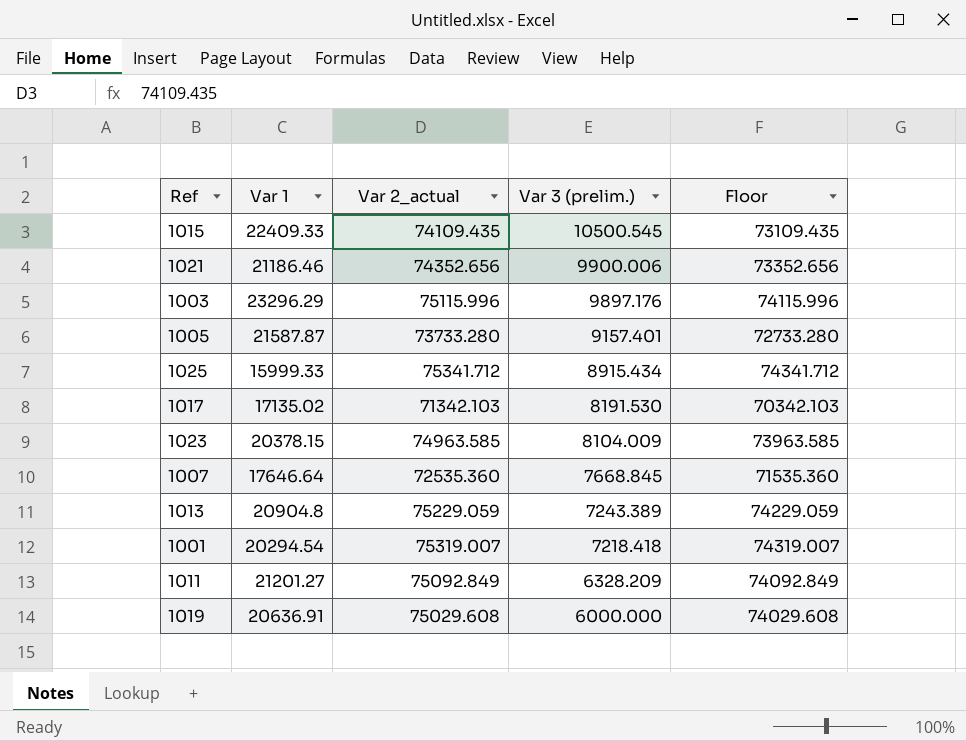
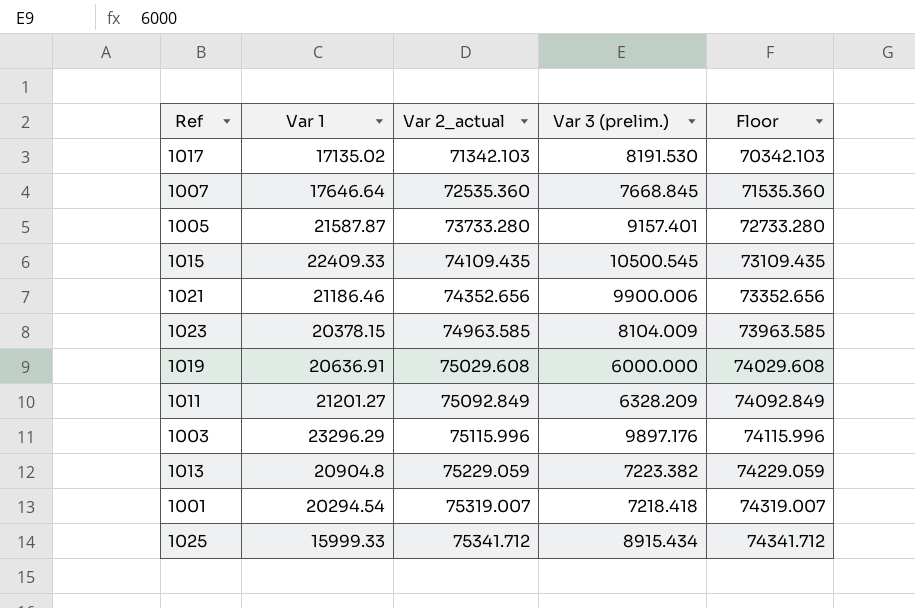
row order: Var 3 (prelim.) descending -> Var 2_actual ascending
1013 | Var 3 (prelim.): 7243.389 -> 7223.382

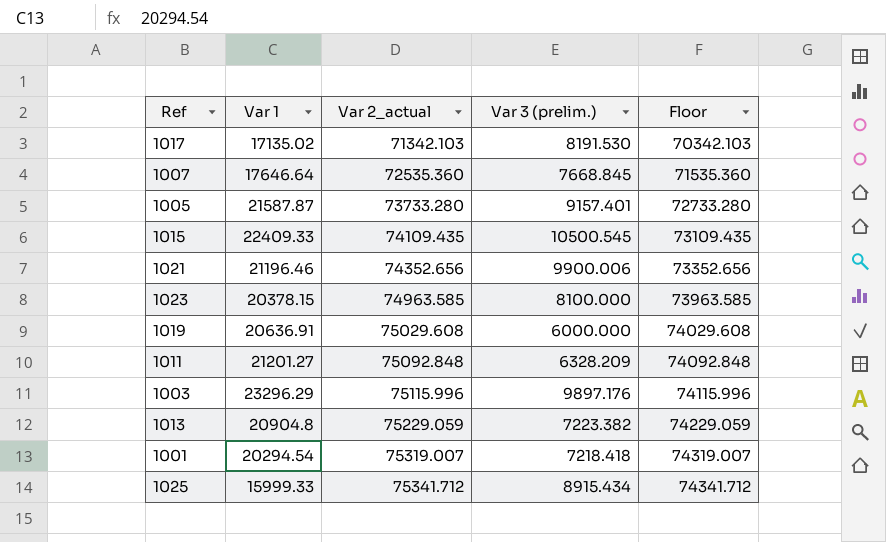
1021 | Var 1: 21186.46 -> 21196.46
1023 | Var 3 (prelim.): 8104.009 -> 8100.000
1011 | Var 2_actual: 75092.849 -> 75092.848
1011 | Floor: 74092.849 -> 74092.848

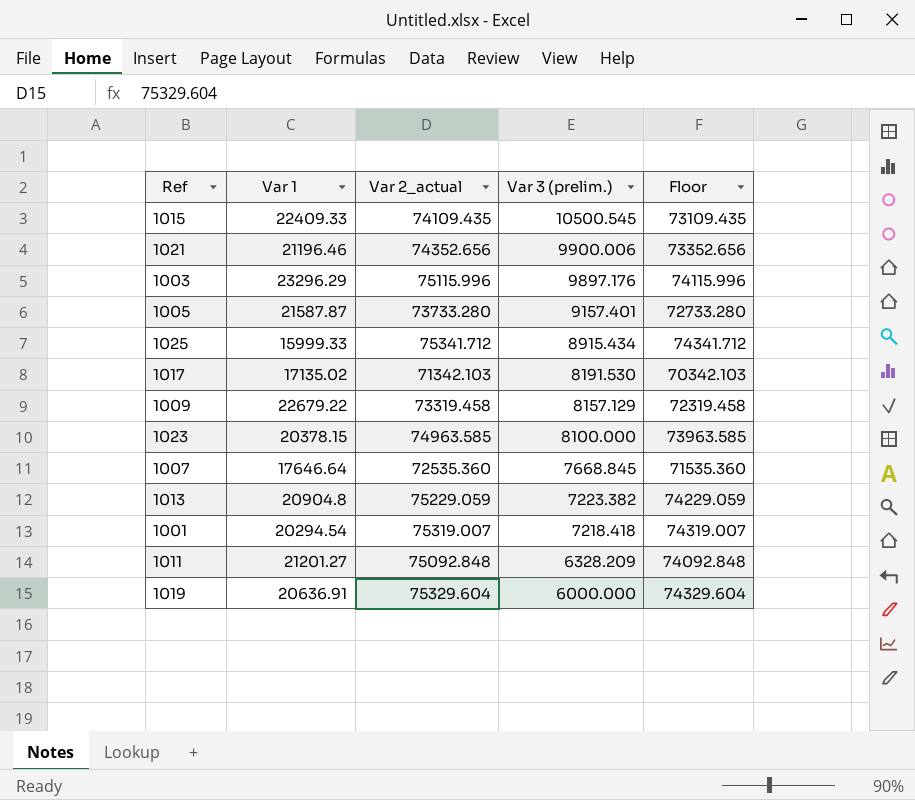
row order: Var 2_actual ascending -> Var 3 (prelim.) descending
row 1009: none -> 22679.22 | 73319.458 | 8157.129 | 72319.458
1019 | Var 2_actual: 75029.608 -> 75329.604
1019 | Floor: 74029.608 -> 74329.604

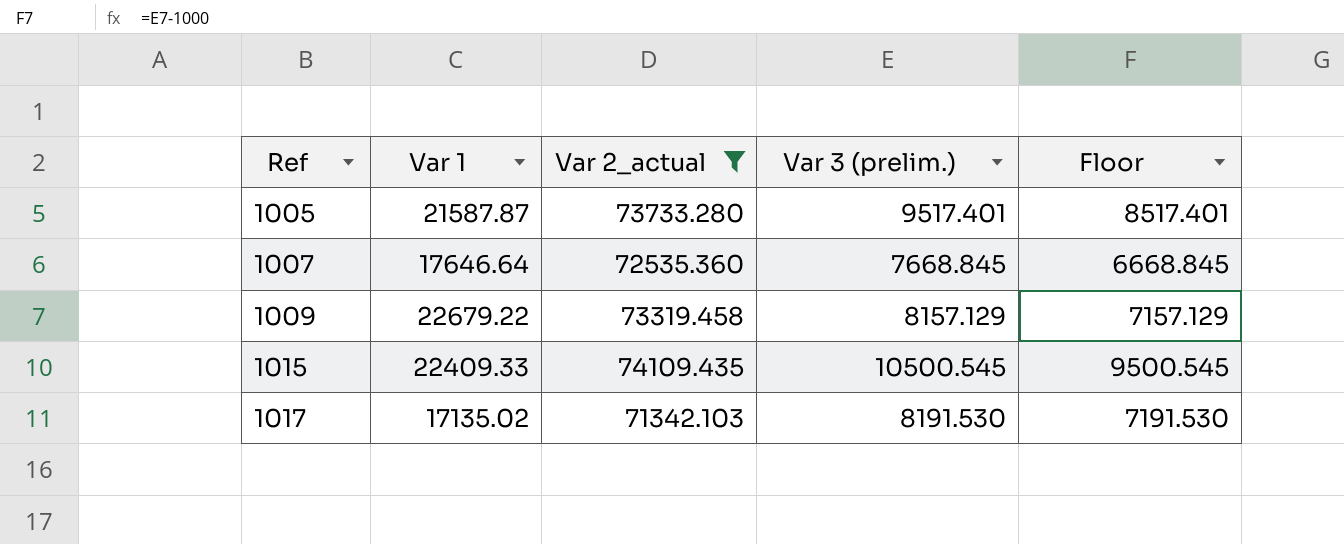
filter: none -> Var 2_actual <= 74109.435
row order: Var 3 (prelim.) descending -> Ref ascending
column Floor | formula: [Var 2_actual] - 1000 -> [Var 3 (prelim.)] - 1000
1005 | Var 3 (prelim.): 9157.401 -> 9517.401

